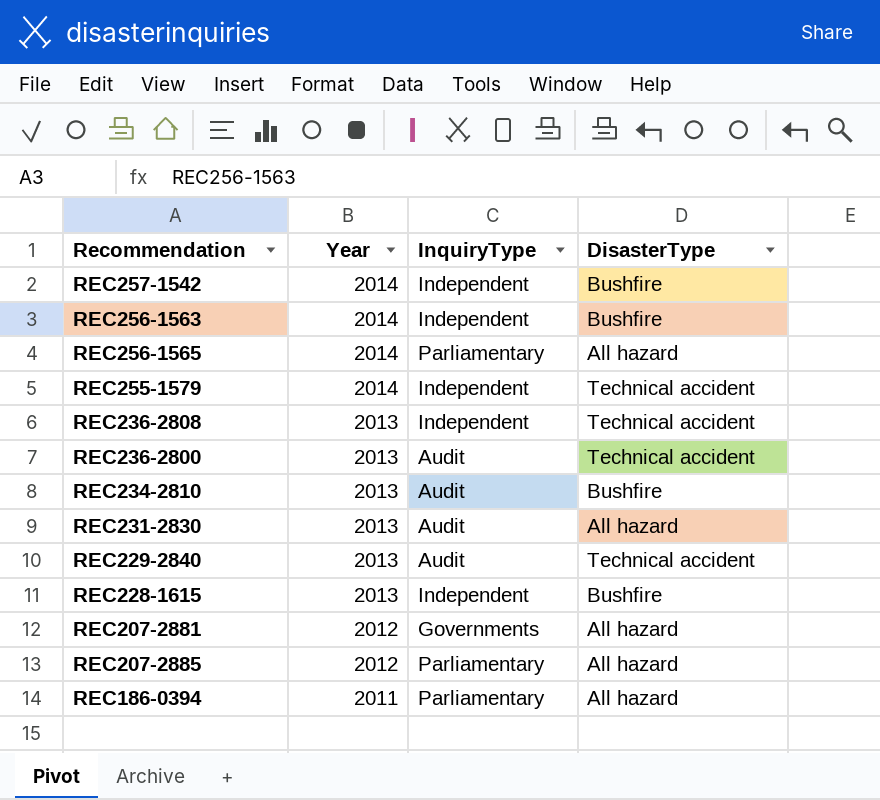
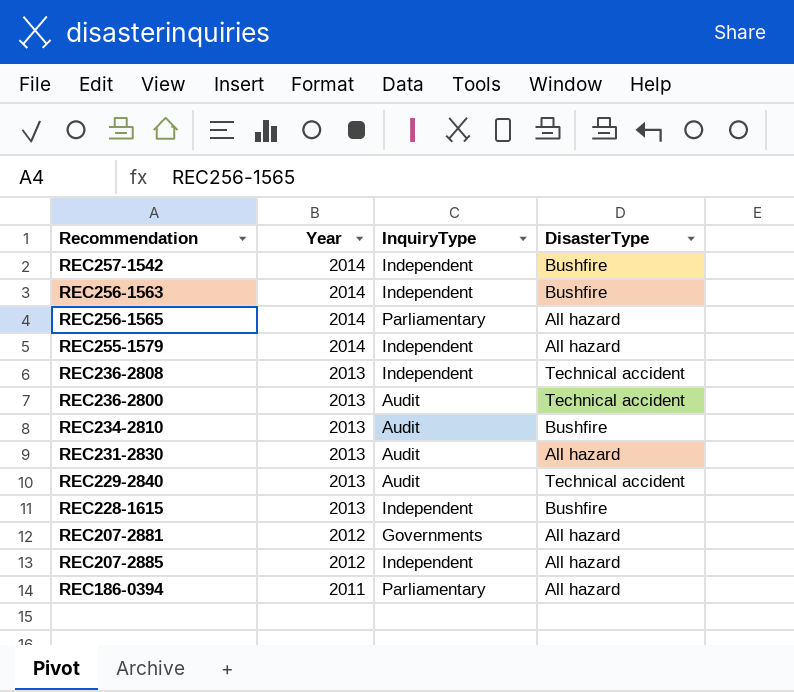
REC255-1579 | DisasterType: Technical accident -> All hazard
REC207-2885 | InquiryType: Parliamentary -> Independent

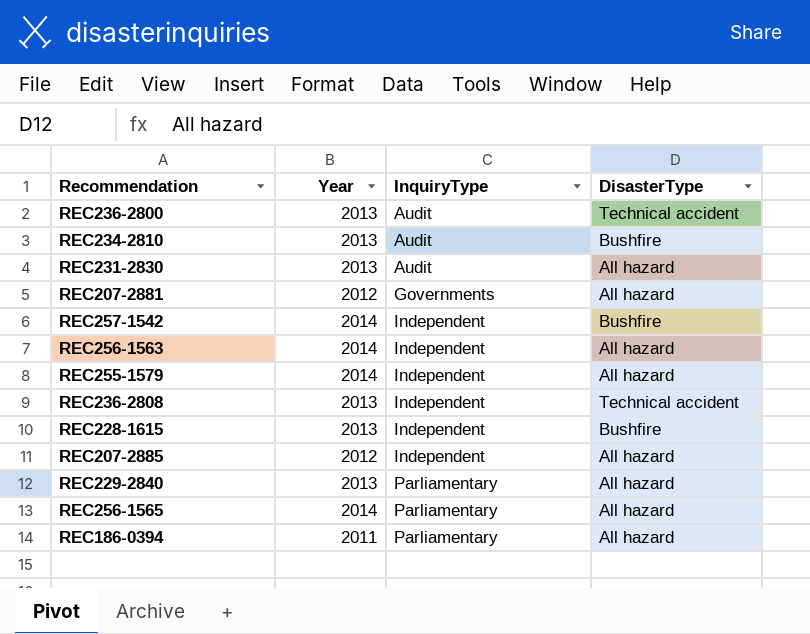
row order: Year descending -> InquiryType ascending
REC256-1563 | DisasterType: Bushfire -> All hazard
REC229-2840 | InquiryType: Audit -> Parliamentary
REC229-2840 | DisasterType: Technical accident -> All hazard

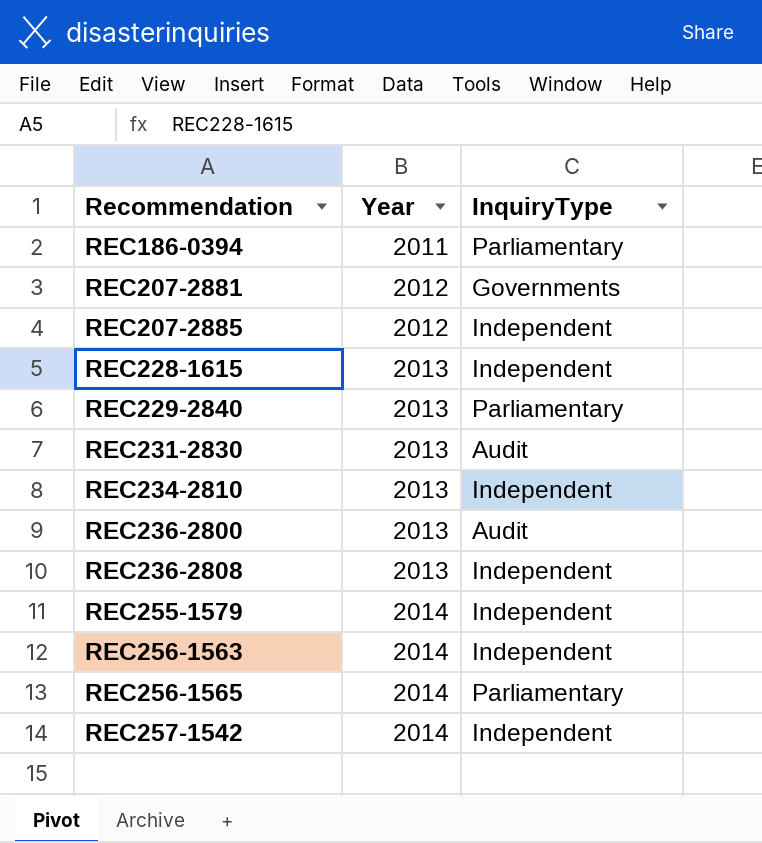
row order: InquiryType ascending -> Recommendation ascending
column DisasterType | position: 4 -> none
REC234-2810 | InquiryType: Audit -> Independent

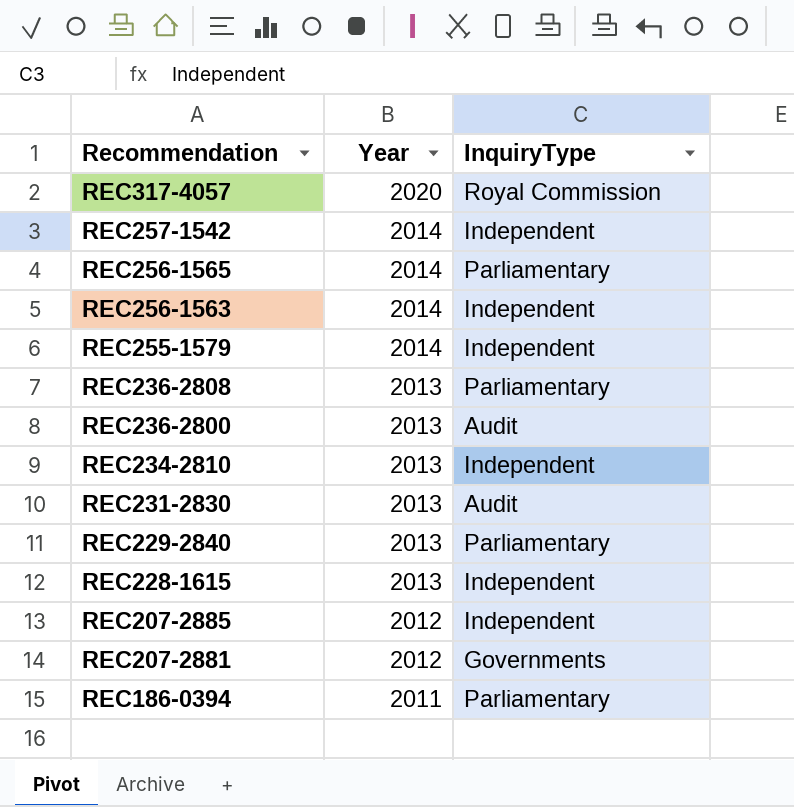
row order: Recommendation ascending -> Recommendation descending
row REC317-4057: none -> 2020 | Royal Commission
REC236-2808 | InquiryType: Independent -> Parliamentary

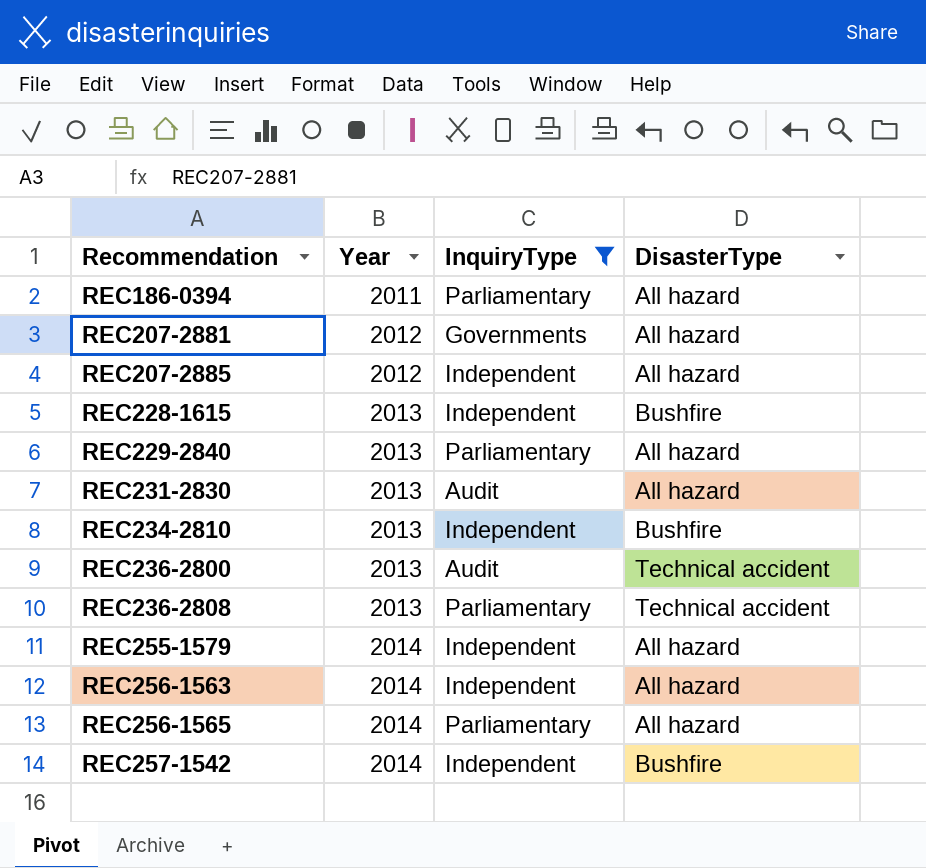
filter: none -> InquiryType != Royal Commission
row order: Recommendation descending -> Recommendation ascending
column DisasterType | position: none -> 4

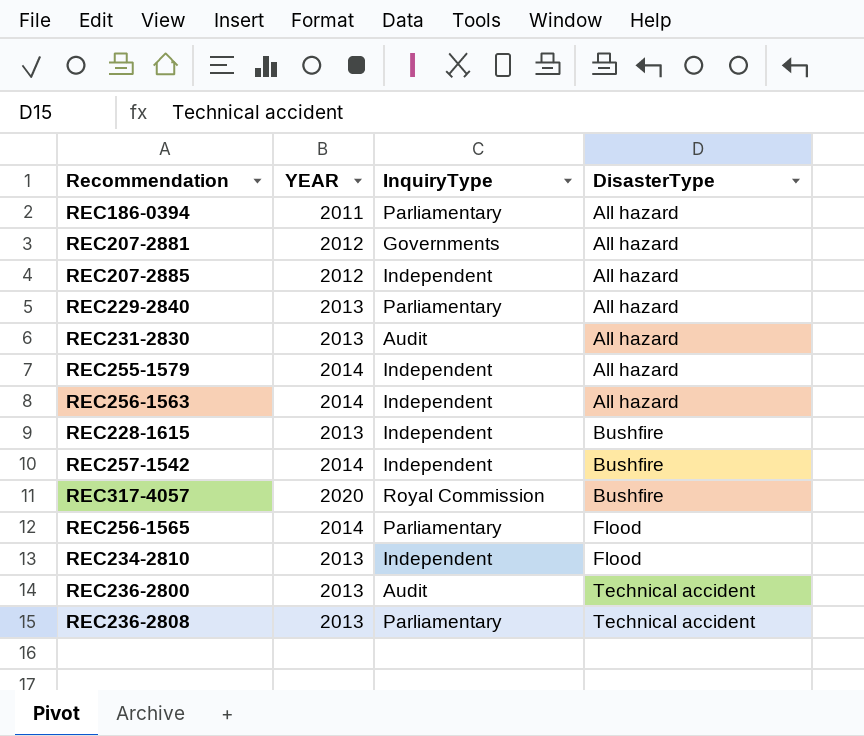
filter: InquiryType != Royal Commission -> none
row order: Recommendation ascending -> DisasterType ascending
column name: Year -> YEAR
REC256-1565 | DisasterType: All hazard -> Flood
REC234-2810 | DisasterType: Bushfire -> Flood

